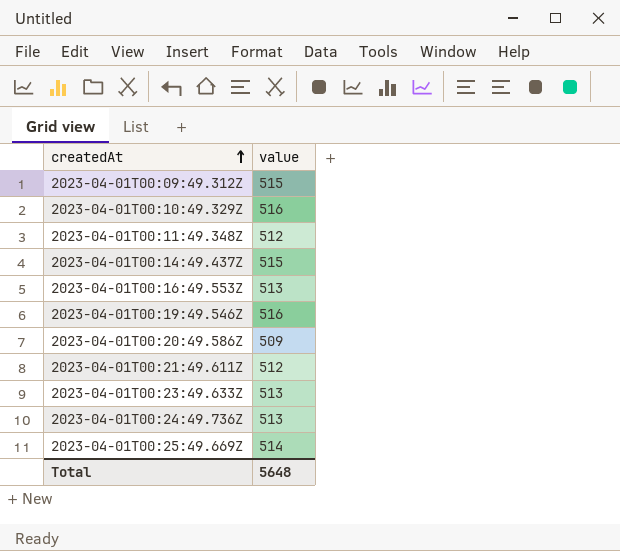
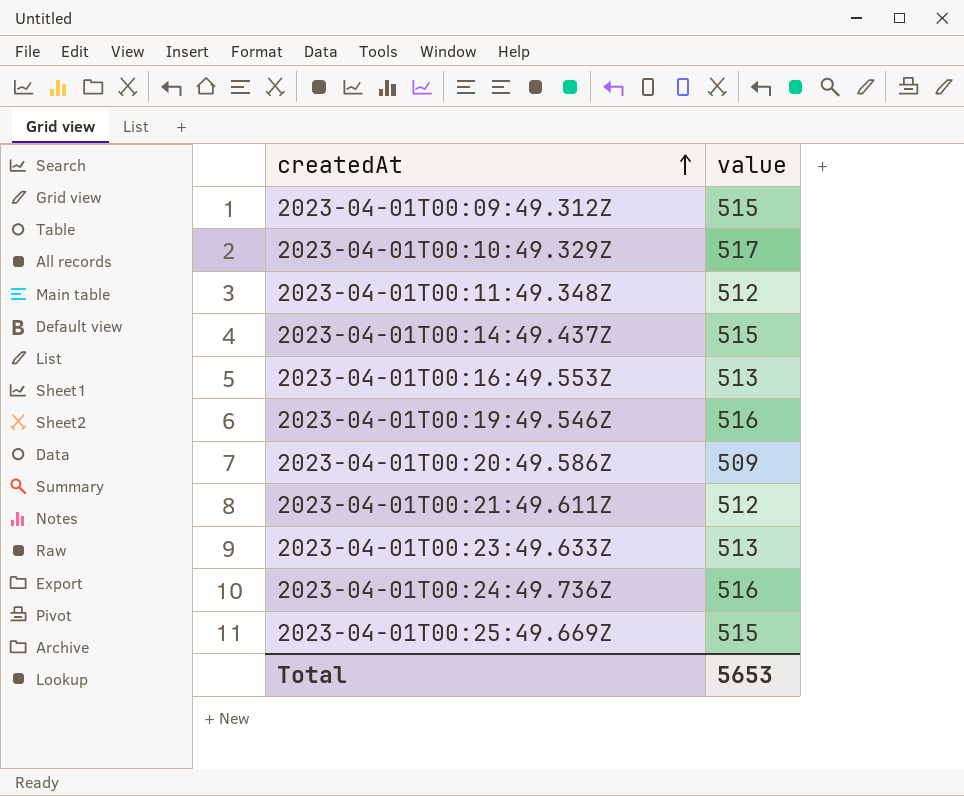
2023-04-01T00:10:49.329Z | value: 516 -> 517
2023-04-01T00:24:49.736Z | value: 513 -> 516
2023-04-01T00:25:49.669Z | value: 514 -> 515
Total | value: 5648 -> 5653

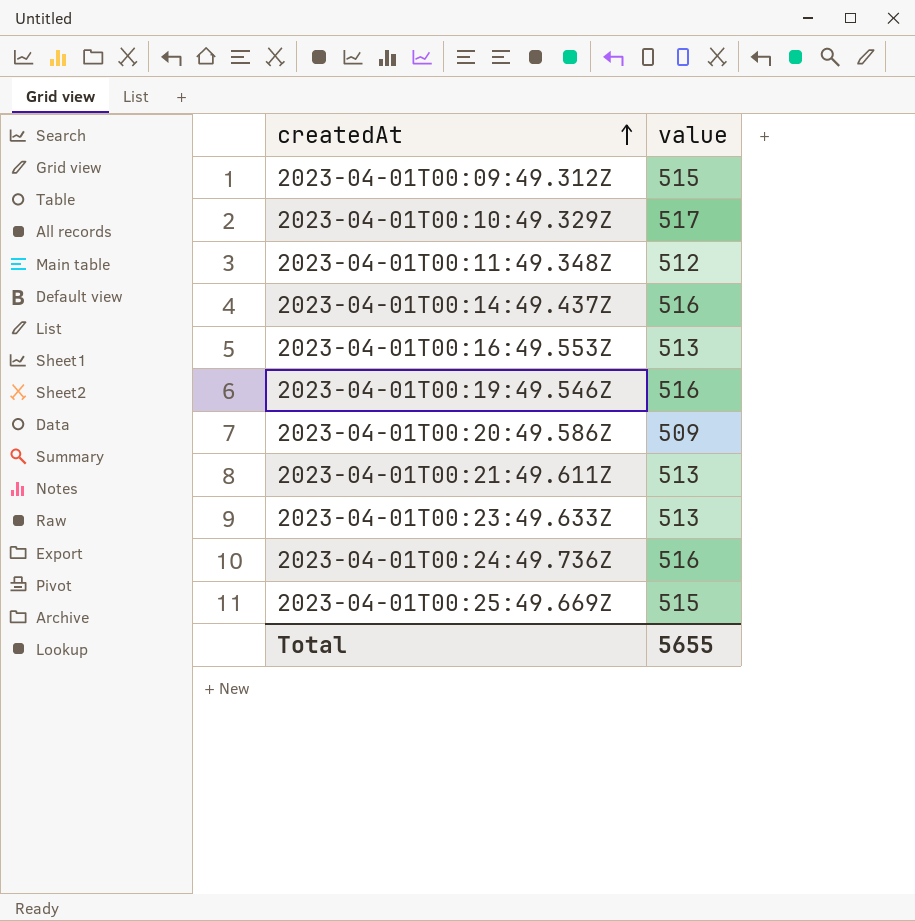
2023-04-01T00:14:49.437Z | value: 515 -> 516
2023-04-01T00:21:49.611Z | value: 512 -> 513
Total | value: 5653 -> 5655

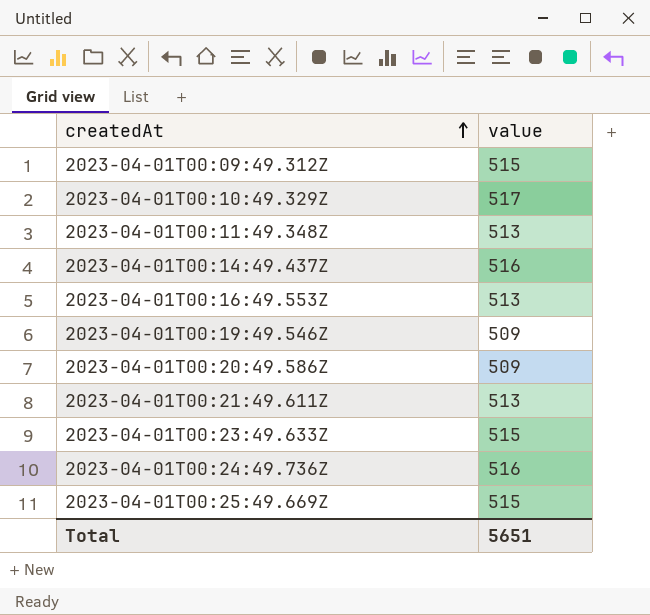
2023-04-01T00:11:49.348Z | value: 512 -> 513
2023-04-01T00:19:49.546Z | value: 516 -> 509
2023-04-01T00:23:49.633Z | value: 513 -> 515
Total | value: 5655 -> 5651

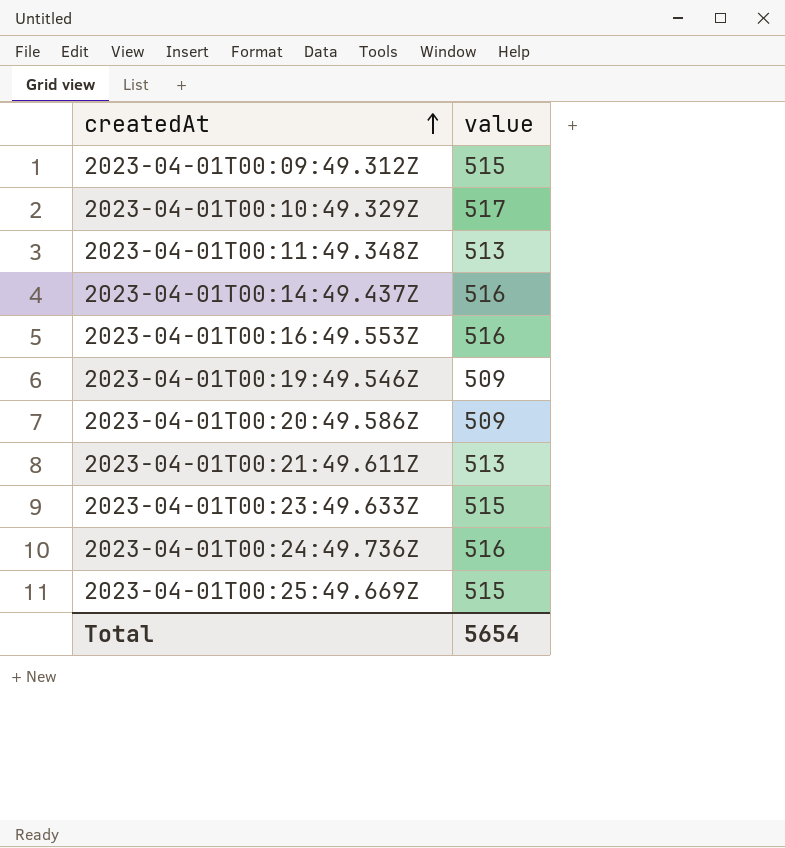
2023-04-01T00:16:49.553Z | value: 513 -> 516
Total | value: 5651 -> 5654

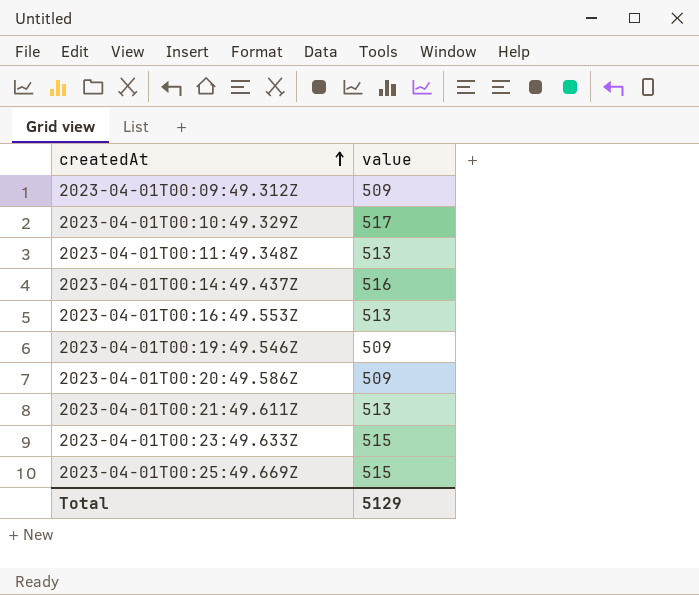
row 2023-04-01T00:24:49.736Z: 516 -> none
2023-04-01T00:09:49.312Z | value: 515 -> 509
2023-04-01T00:16:49.553Z | value: 516 -> 513
Total | value: 5654 -> 5129

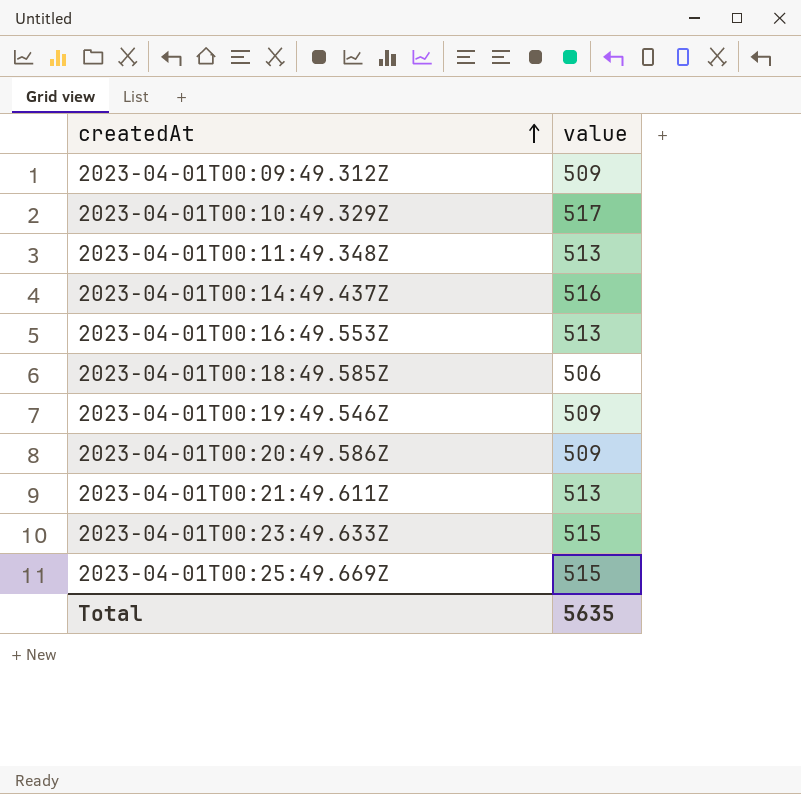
row 2023-04-01T00:18:49.585Z: none -> 506
Total | value: 5129 -> 5635

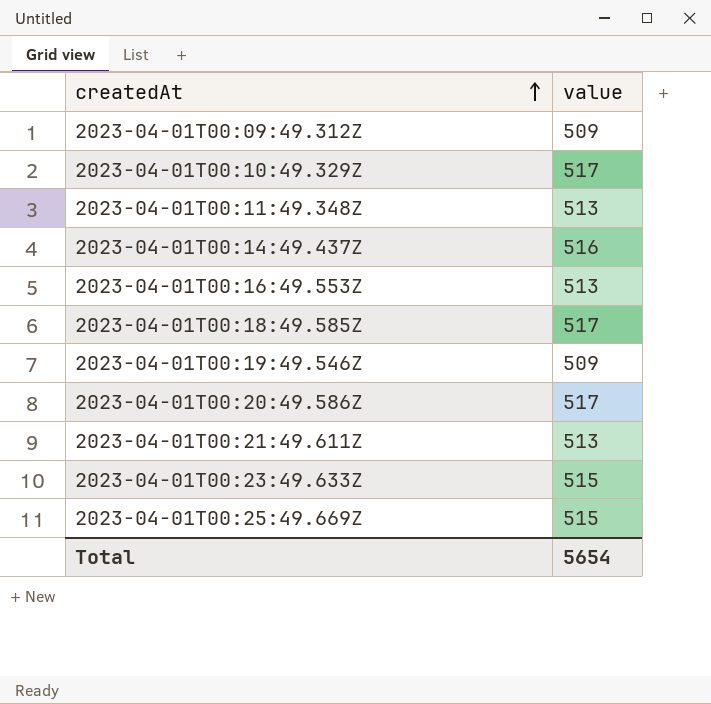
2023-04-01T00:18:49.585Z | value: 506 -> 517
2023-04-01T00:20:49.586Z | value: 509 -> 517
Total | value: 5635 -> 5654

